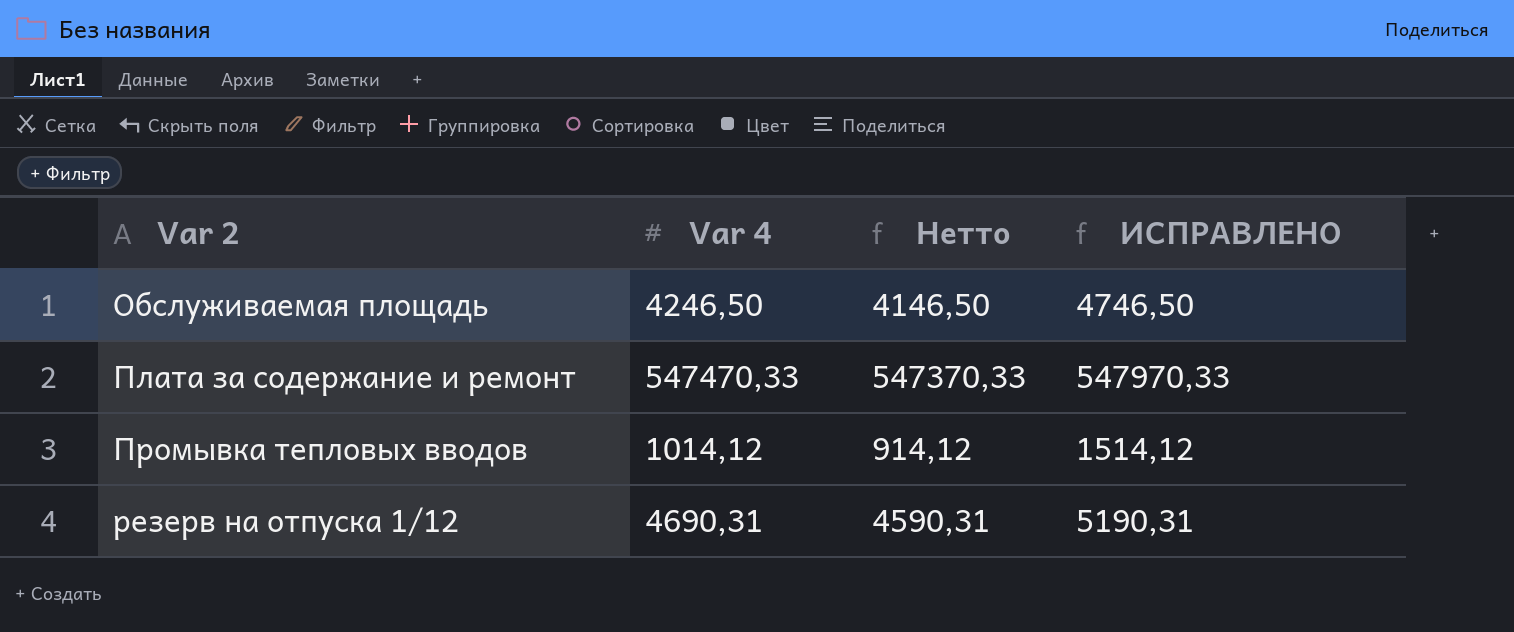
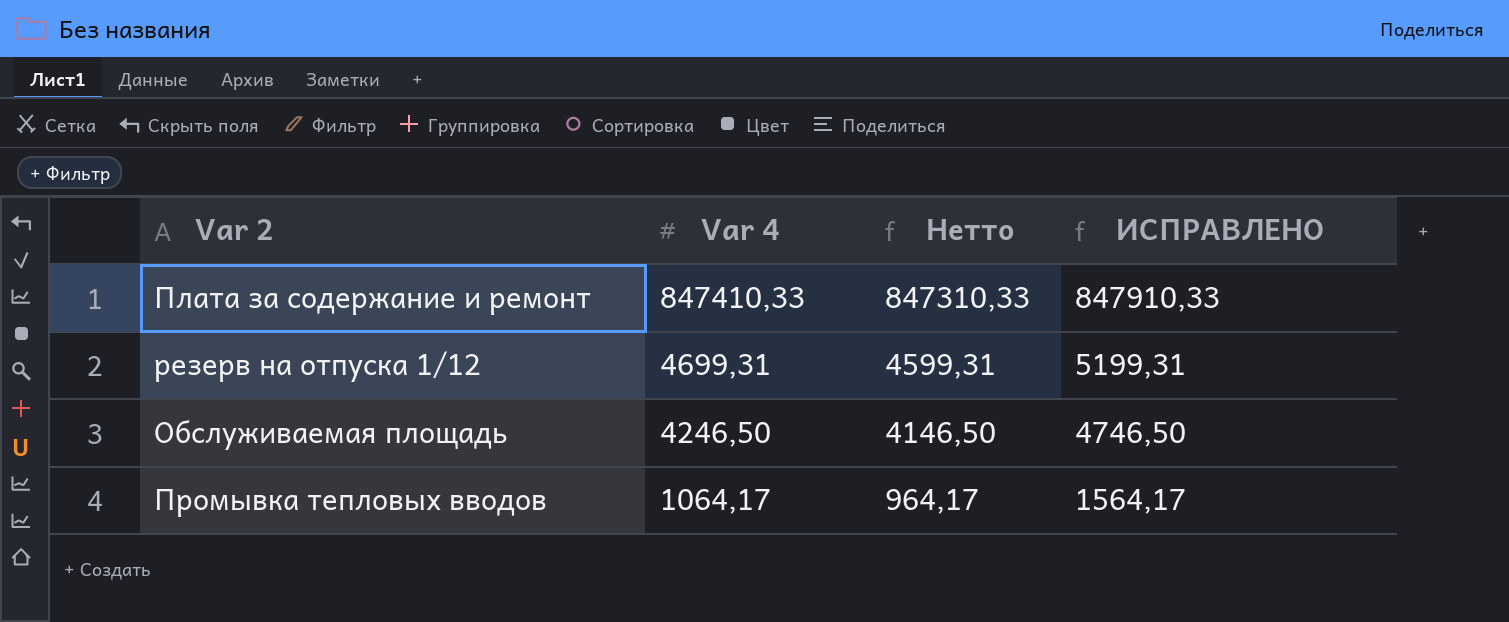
row order: Var 2 ascending -> Var 4 descending
Плата за содержание и ремонт | Var 4: 547470,33 -> 847410,33
Плата за содержание и ремонт | Нетто: 547370,33 -> 847310,33
Плата за содержание и ремонт | ИСПРАВЛЕНО: 547970,33 -> 847910,33
резерв на отпуска 1/12 | Var 4: 4690,31 -> 4699,31
резерв на отпуска 1/12 | Нетто: 4590,31 -> 4599,31
резерв на отпуска 1/12 | ИСПРАВЛЕНО: 5190,31 -> 5199,31
Промывка тепловых вводов | Var 4: 1014,12 -> 1064,17
Промывка тепловых вводов | Нетто: 914,12 -> 964,17
Промывка тепловых вводов | ИСПРАВЛЕНО: 1514,12 -> 1564,17

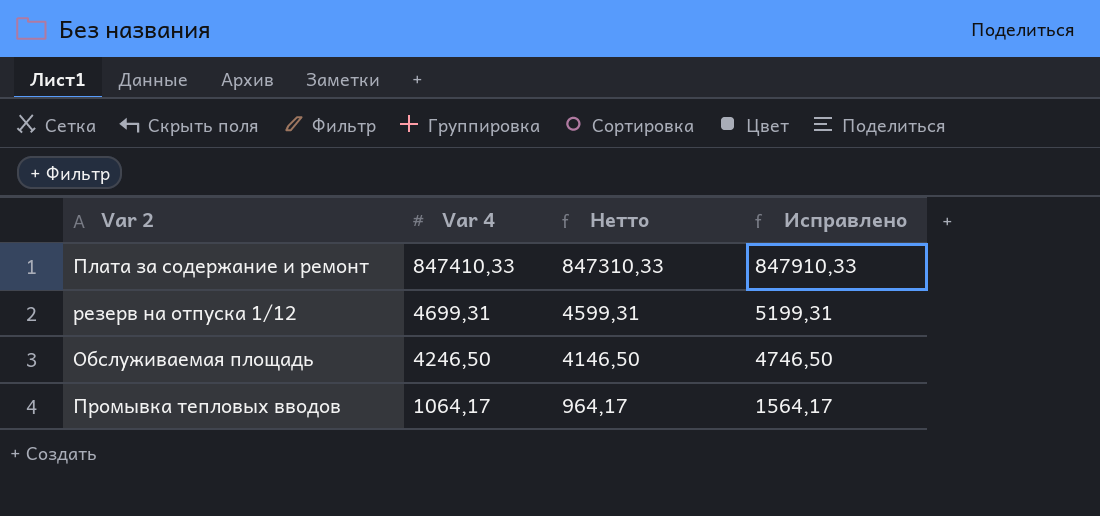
column name: ИСПРАВЛЕНО -> Исправлено

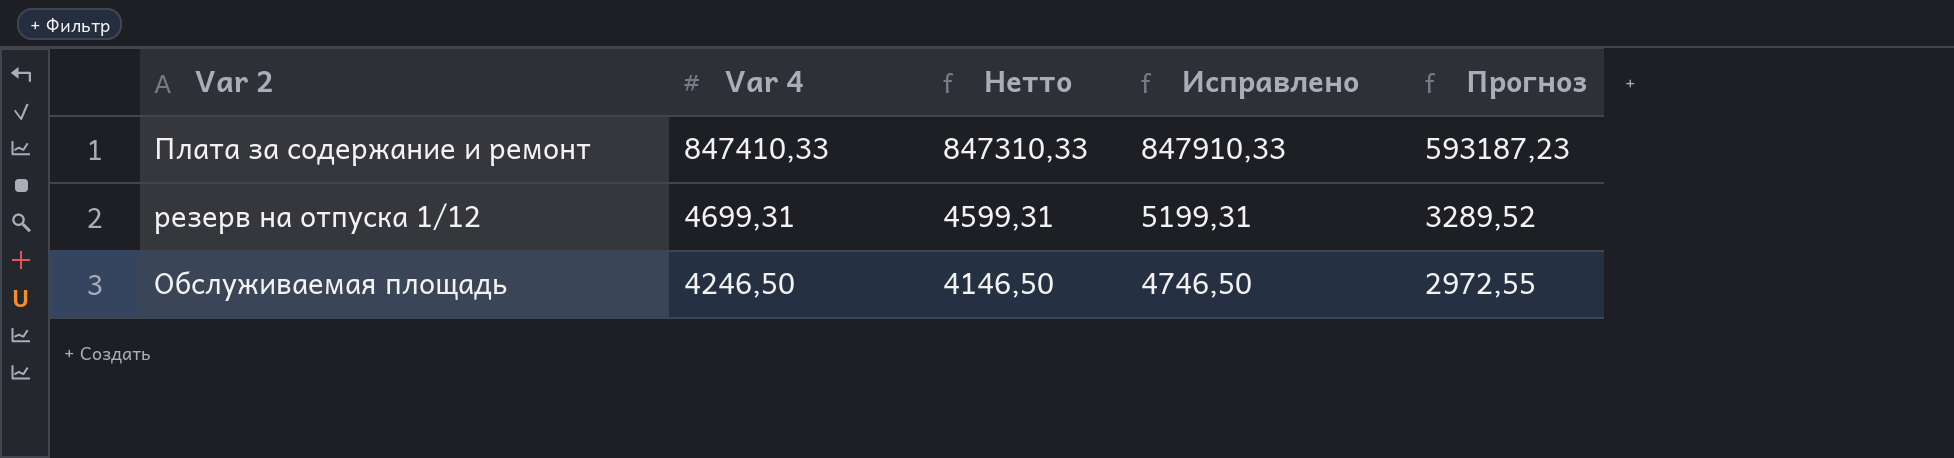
column Прогноз | formula: none -> [Var 4] * 0,7
row Промывка тепловых вводов: 1064,17 | 964,17 | 1564,17 -> none

